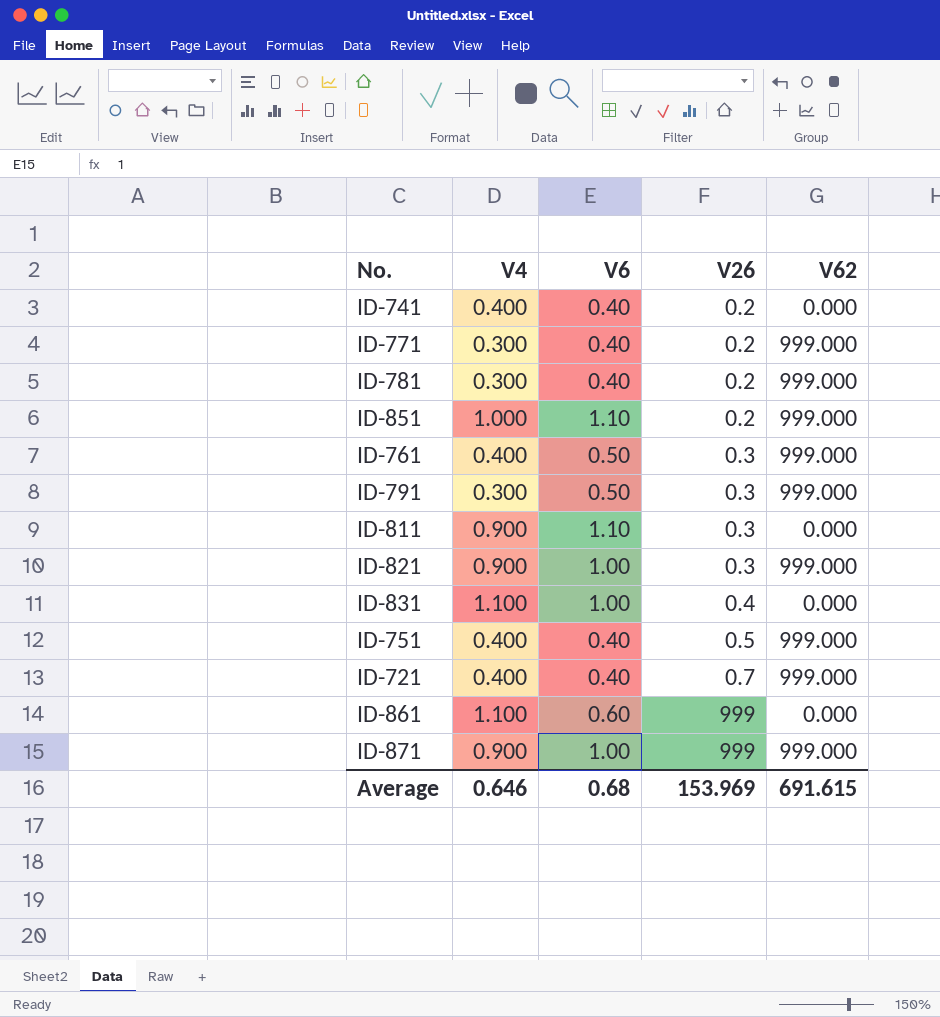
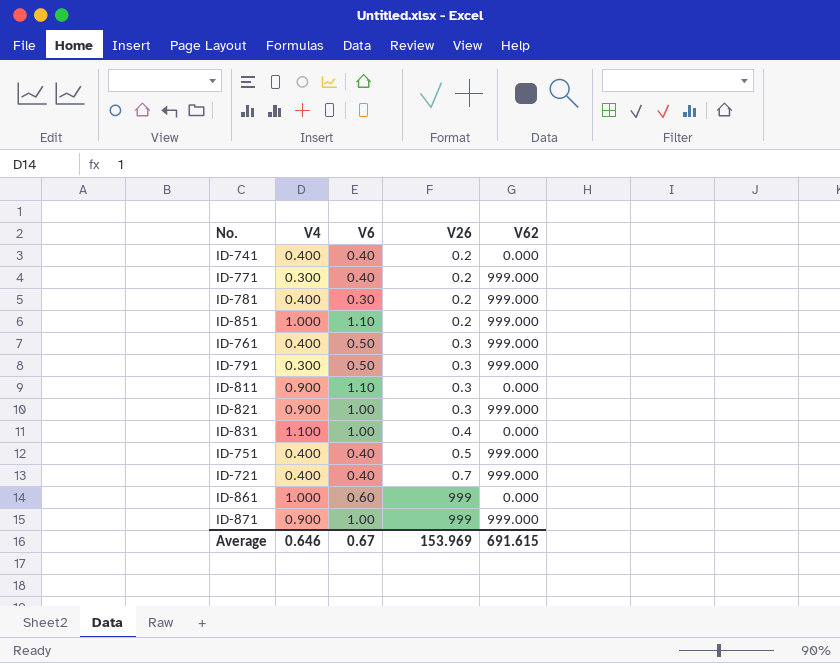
ID-781 | V4: 0.300 -> 0.400
ID-781 | V6: 0.40 -> 0.30
ID-861 | V4: 1.100 -> 1.000
Average | V6: 0.68 -> 0.67

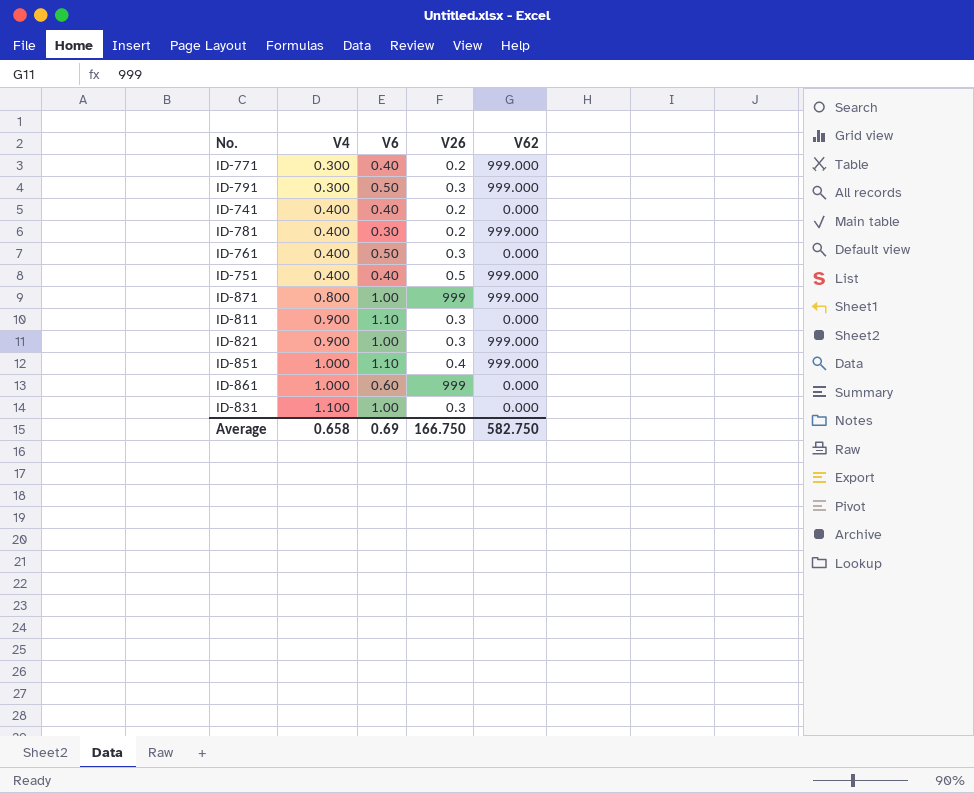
row order: V26 ascending -> V4 ascending
row ID-721: 0.400 | 0.40 | 0.7 | 999.000 -> none
ID-761 | V62: 999.000 -> 0.000
ID-871 | V4: 0.900 -> 0.800
ID-851 | V26: 0.2 -> 0.4
ID-831 | V26: 0.4 -> 0.3
Average | V4: 0.646 -> 0.658
Average | V6: 0.67 -> 0.69
Average | V26: 153.969 -> 166.750
Average | V62: 691.615 -> 582.750

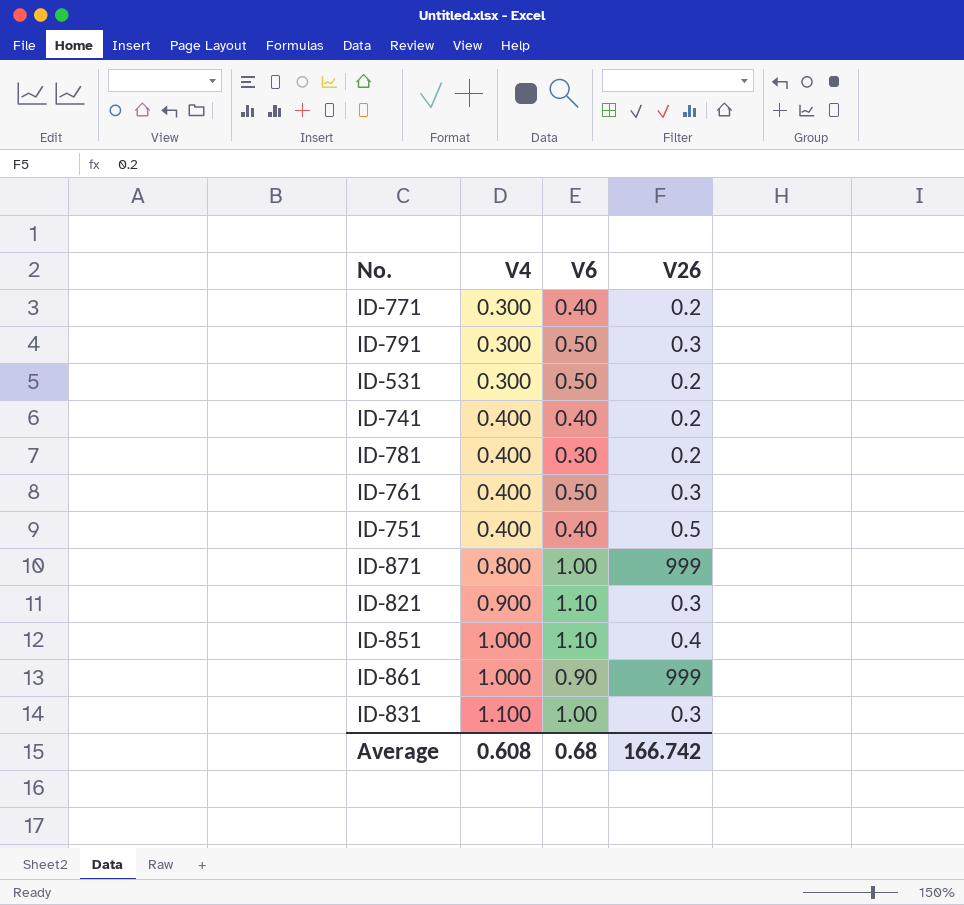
column V62 | position: 5 -> none
row ID-811: 0.900 | 1.10 | 0.3 | 0.000 -> none
row ID-531: none -> 0.300 | 0.50 | 0.2
ID-821 | V6: 1.00 -> 1.10
ID-861 | V6: 0.60 -> 0.90
Average | V4: 0.658 -> 0.608
Average | V6: 0.69 -> 0.68
Average | V26: 166.750 -> 166.742

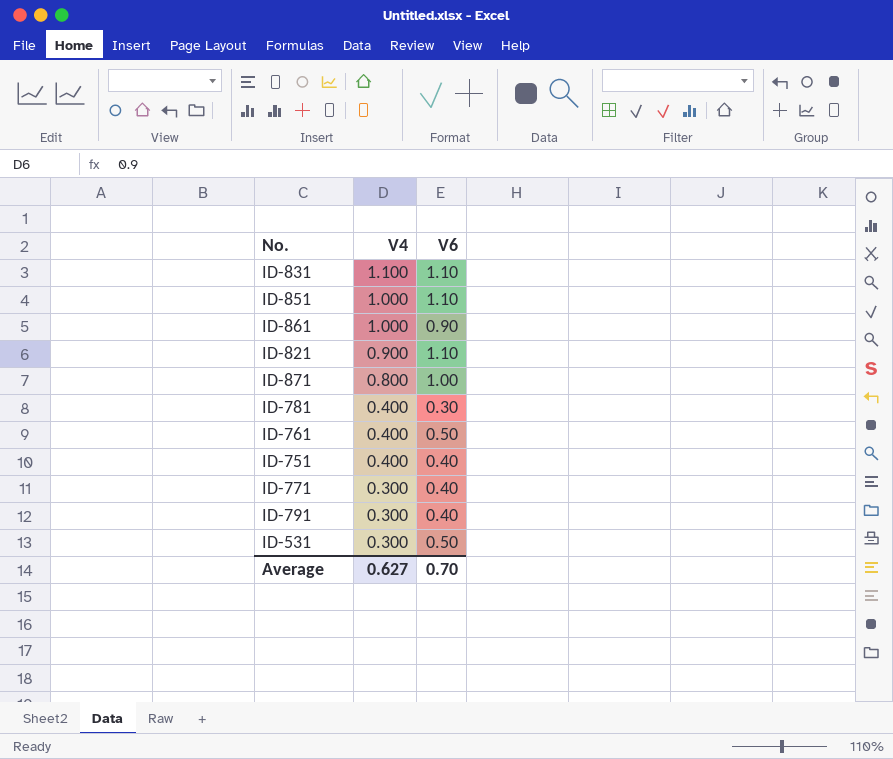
row order: V4 ascending -> V4 descending
column V26 | position: 4 -> none
row ID-741: 0.400 | 0.40 | 0.2 -> none
ID-831 | V6: 1.00 -> 1.10
ID-791 | V6: 0.50 -> 0.40
Average | V4: 0.608 -> 0.627
Average | V6: 0.68 -> 0.70

